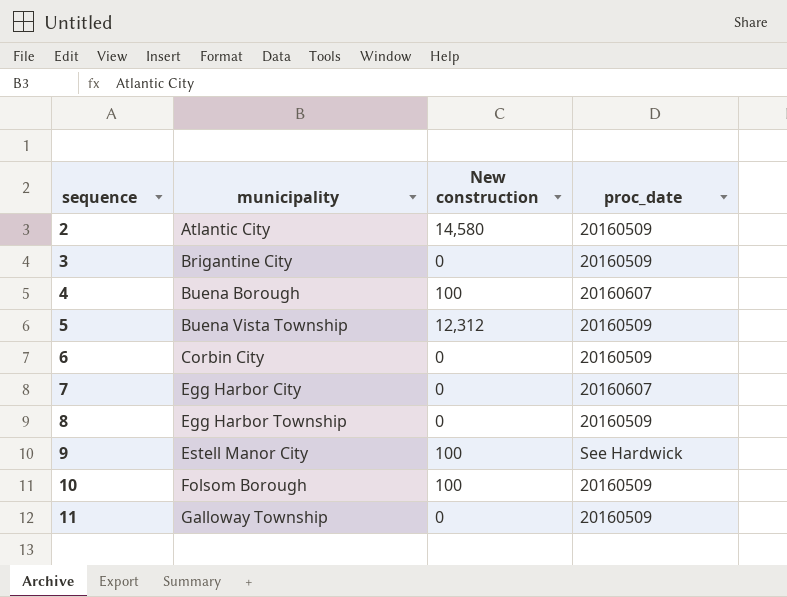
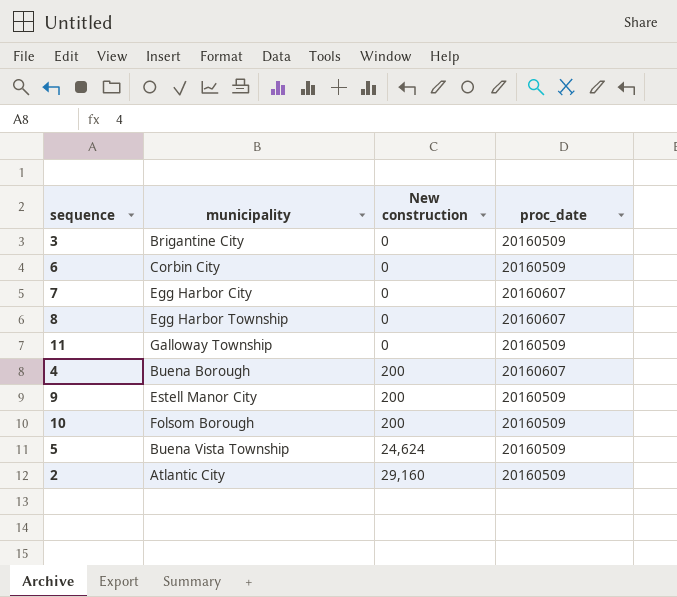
row order: sequence ascending -> New construction ascending
8 | proc_date: 20160509 -> 20160607
4 | New construction: 100 -> 200
9 | New construction: 100 -> 200
9 | proc_date: See Hardwick -> 20160509
10 | New construction: 100 -> 200
5 | New construction: 12,312 -> 24,624
2 | New construction: 14,580 -> 29,160

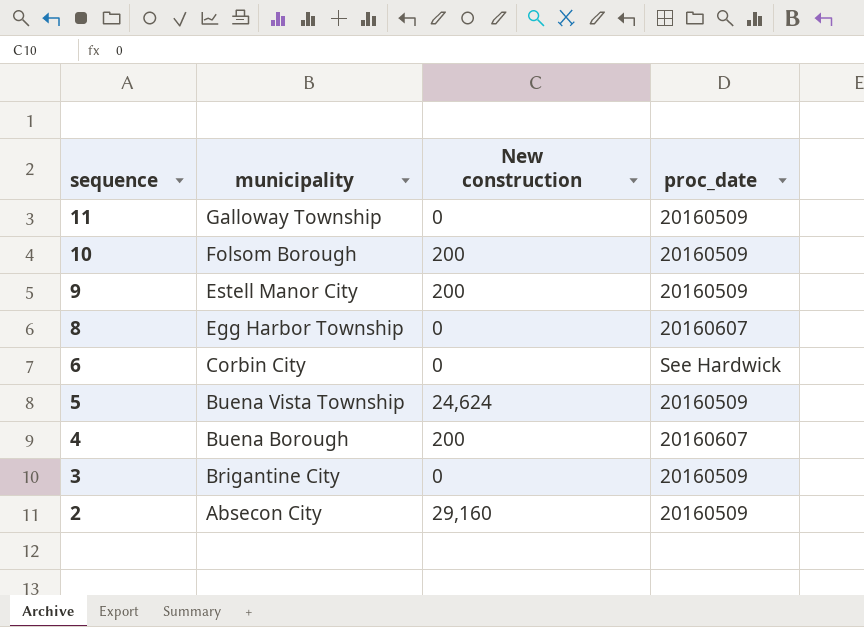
row order: New construction ascending -> sequence descending
row 7: Egg Harbor City | 0 | 20160607 -> none
6 | proc_date: 20160509 -> See Hardwick
2 | municipality: Atlantic City -> Absecon City

